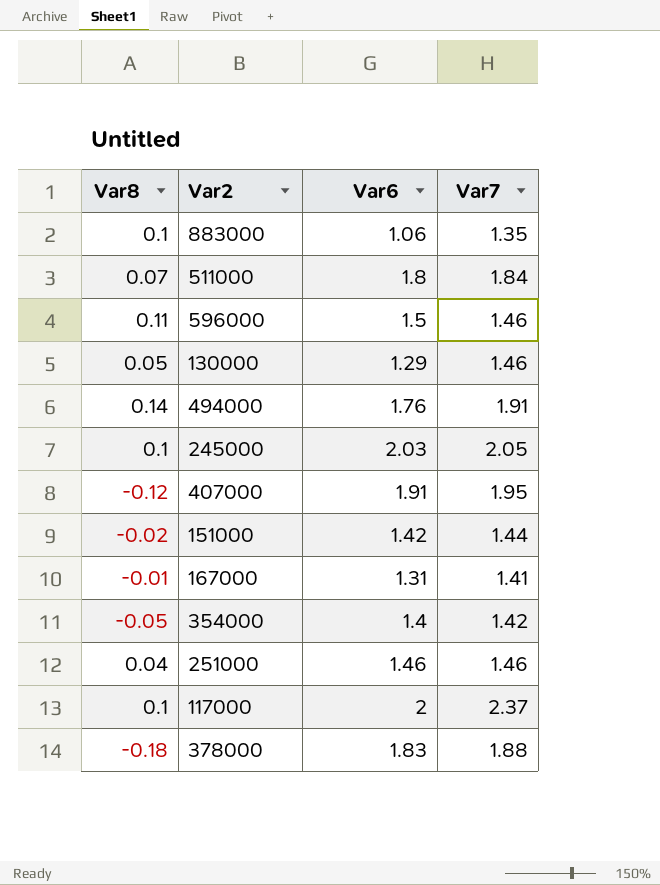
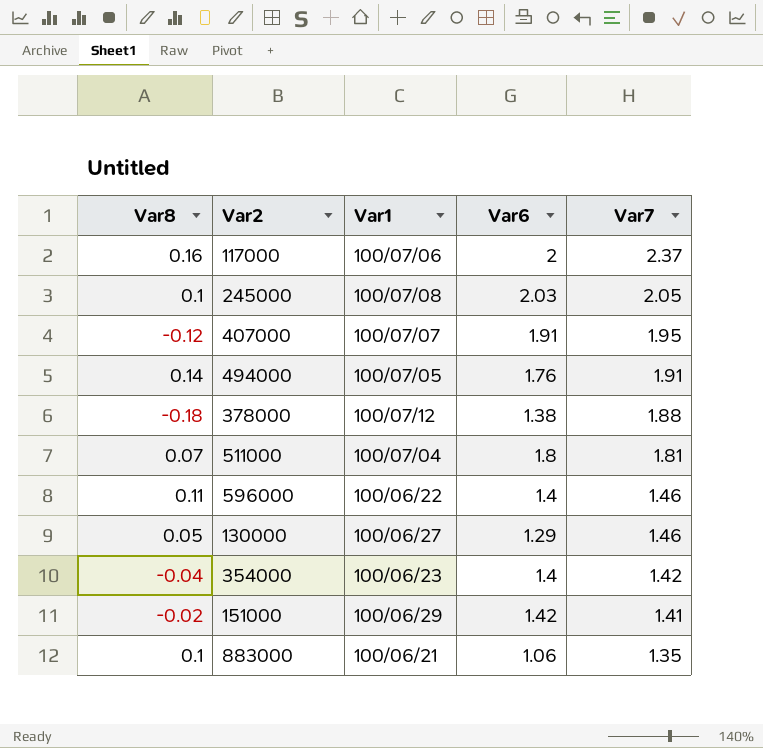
row order: none -> Var7 descending
column Var1 | position: none -> 3
row 167000: -0.01 | 1.31 | 1.41 -> none
row 251000: 0.04 | 1.46 | 1.46 -> none
117000 | Var8: 0.1 -> 0.16
378000 | Var6: 1.83 -> 1.38
511000 | Var7: 1.84 -> 1.81
596000 | Var6: 1.5 -> 1.4
354000 | Var8: -0.05 -> -0.04
151000 | Var7: 1.44 -> 1.41

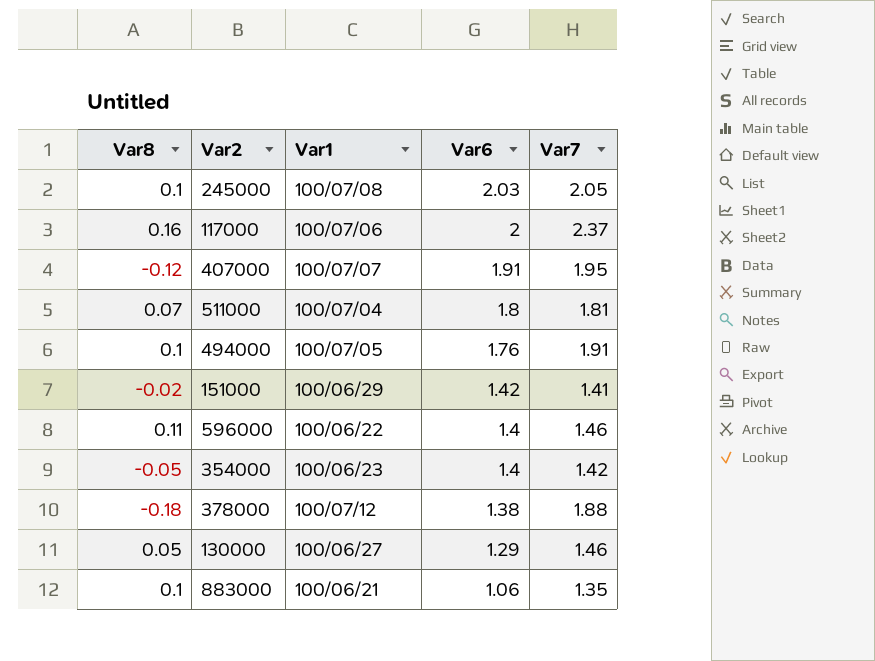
row order: Var7 descending -> Var6 descending
494000 | Var8: 0.14 -> 0.1
354000 | Var8: -0.04 -> -0.05

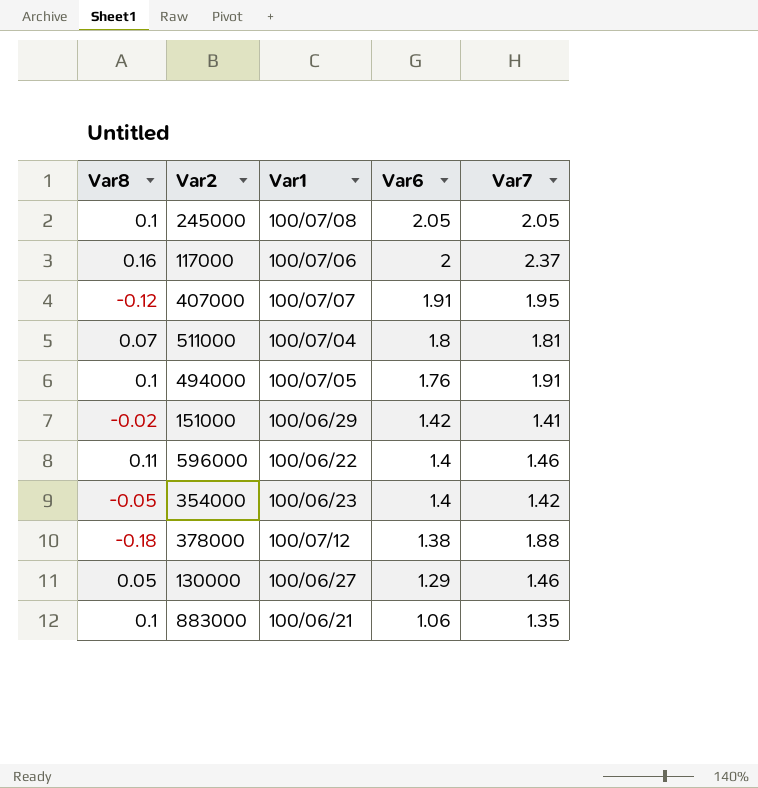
245000 | Var6: 2.03 -> 2.05

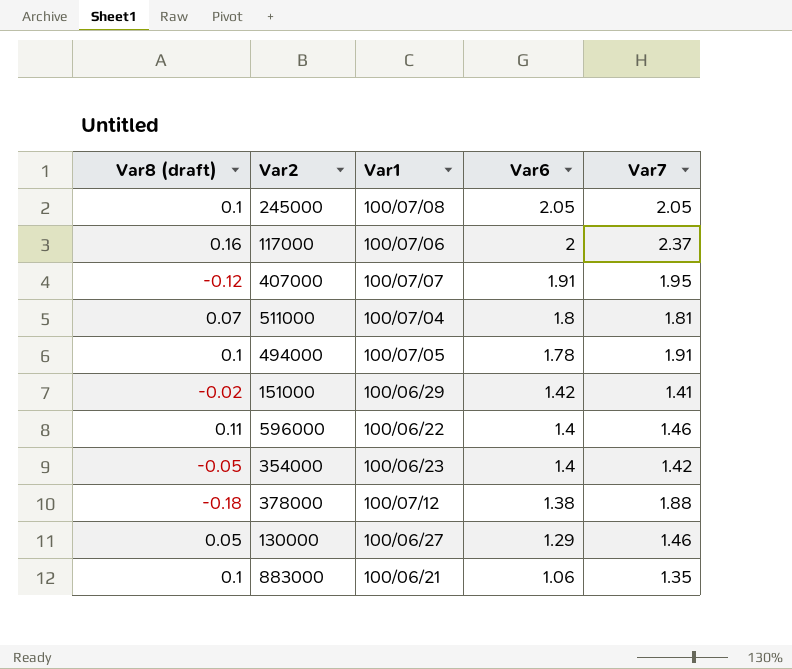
column name: Var8 -> Var8 (draft)
494000 | Var6: 1.76 -> 1.78

